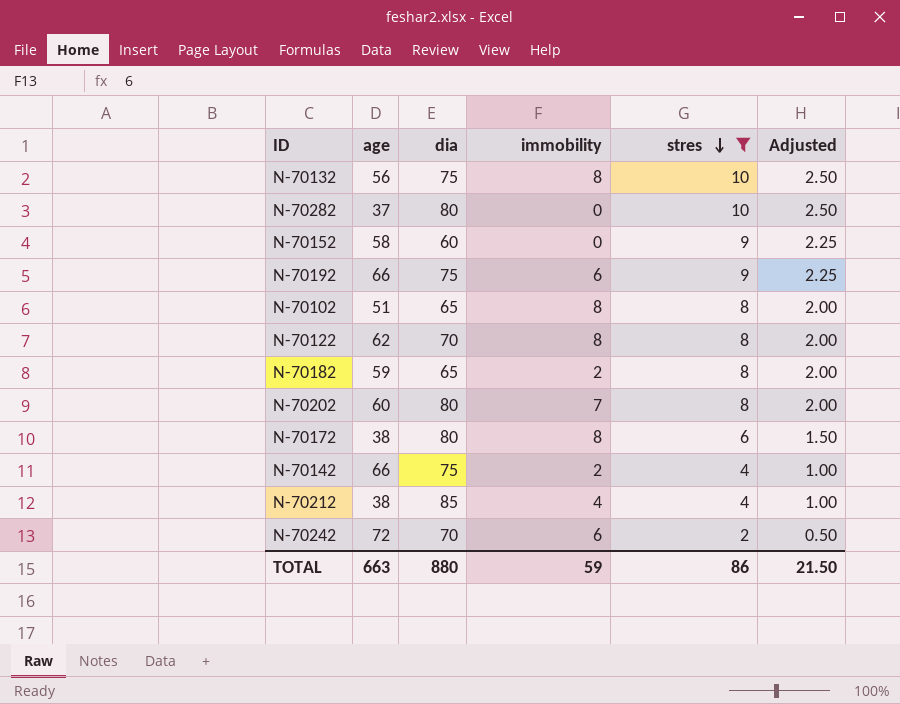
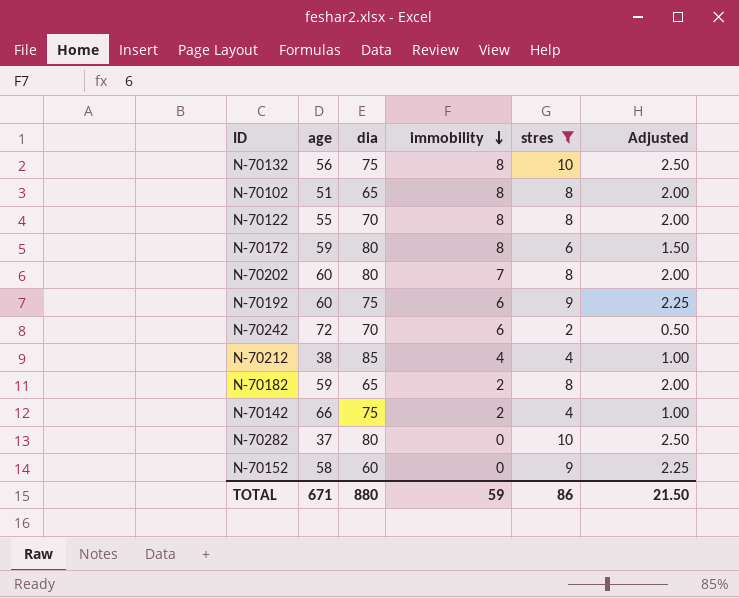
row order: stres descending -> immobility descending
N-70122 | age: 62 -> 55
N-70172 | age: 38 -> 59
N-70192 | age: 66 -> 60
TOTAL | age: 663 -> 671

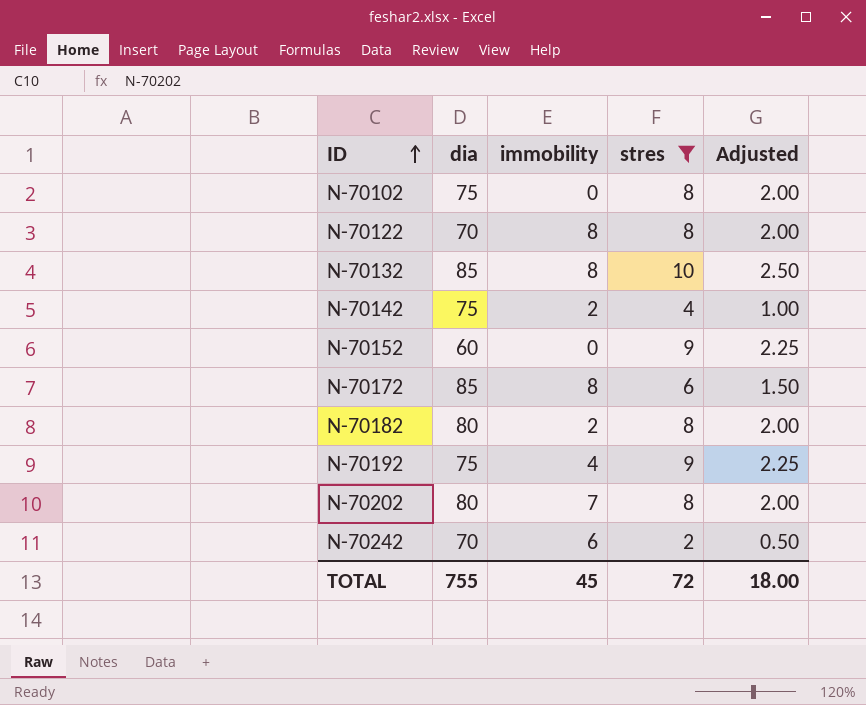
row order: immobility descending -> ID ascending
column age | position: 2 -> none
row N-70212: 38 | 85 | 4 | 4 | 1.00 -> none
row N-70282: 37 | 80 | 0 | 10 | 2.50 -> none
N-70102 | dia: 65 -> 75
N-70102 | immobility: 8 -> 0
N-70132 | dia: 75 -> 85
N-70172 | dia: 80 -> 85
N-70182 | dia: 65 -> 80
N-70192 | immobility: 6 -> 4
TOTAL | dia: 880 -> 755
TOTAL | immobility: 59 -> 45
TOTAL | stres: 86 -> 72
TOTAL | Adjusted: 21.50 -> 18.00

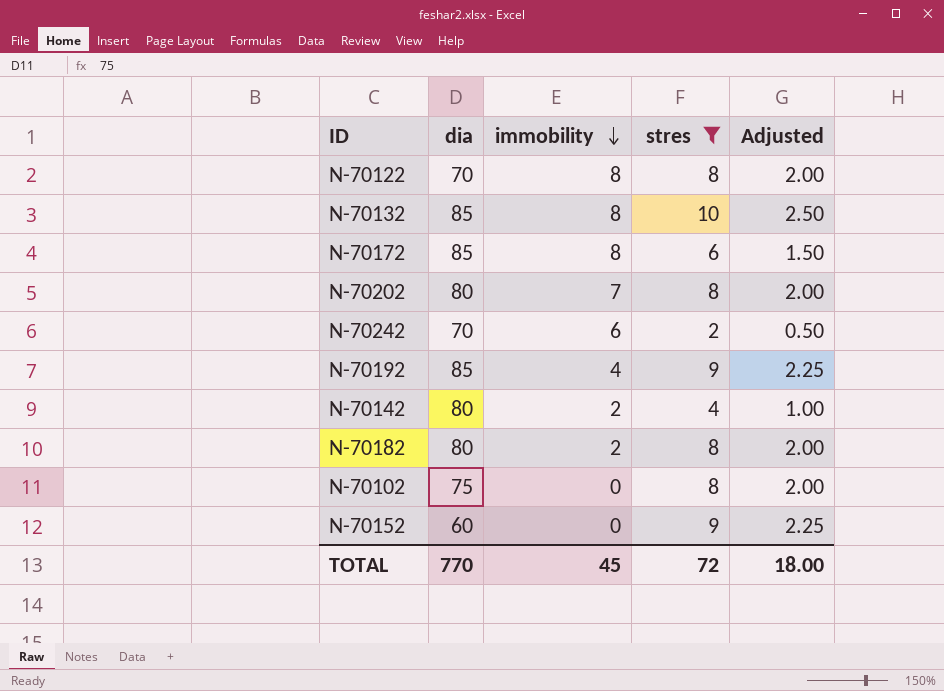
row order: ID ascending -> immobility descending
N-70192 | dia: 75 -> 85
N-70142 | dia: 75 -> 80
TOTAL | dia: 755 -> 770

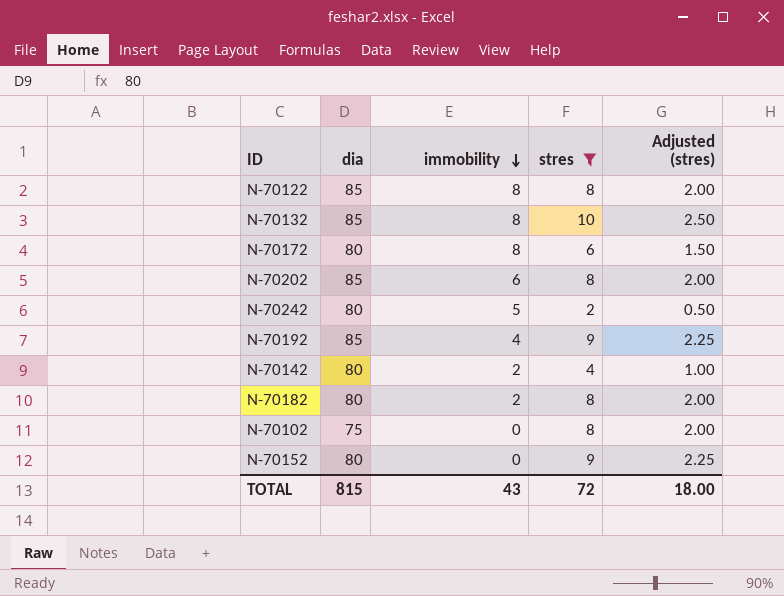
column name: Adjusted -> Adjusted (stres)
N-70122 | dia: 70 -> 85
N-70172 | dia: 85 -> 80
N-70202 | dia: 80 -> 85
N-70202 | immobility: 7 -> 6
N-70242 | dia: 70 -> 80
N-70242 | immobility: 6 -> 5
N-70152 | dia: 60 -> 80
TOTAL | dia: 770 -> 815
TOTAL | immobility: 45 -> 43

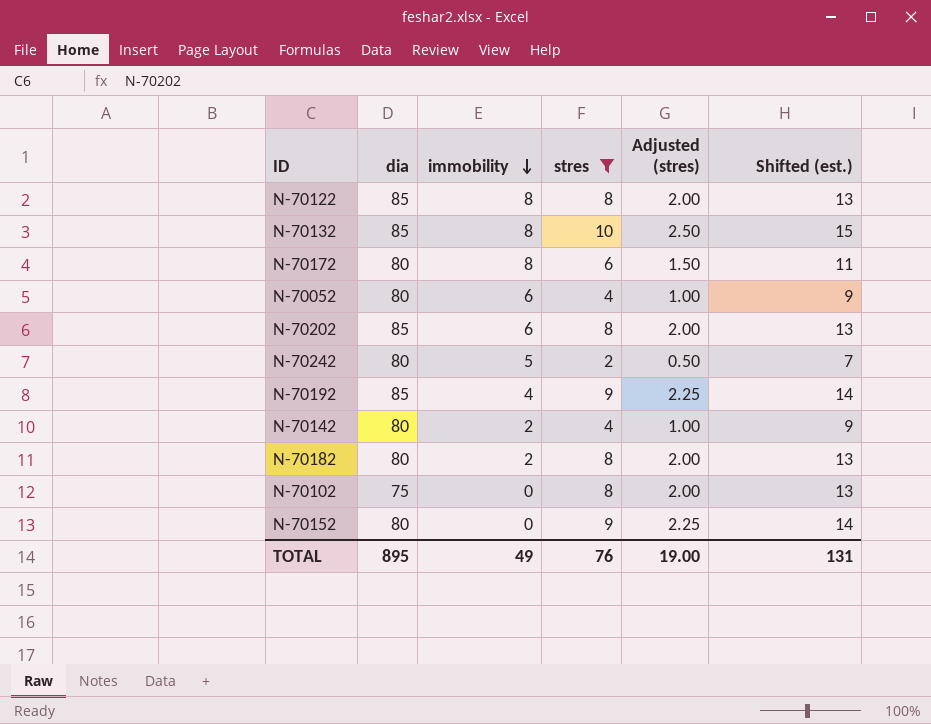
column Shifted (est.) | formula: none -> [stres] + 5
row N-70052: none -> 80 | 6 | 4 | 1.00 | 9
TOTAL | dia: 815 -> 895
TOTAL | immobility: 43 -> 49
TOTAL | stres: 72 -> 76
TOTAL | Adjusted (stres): 18.00 -> 19.00

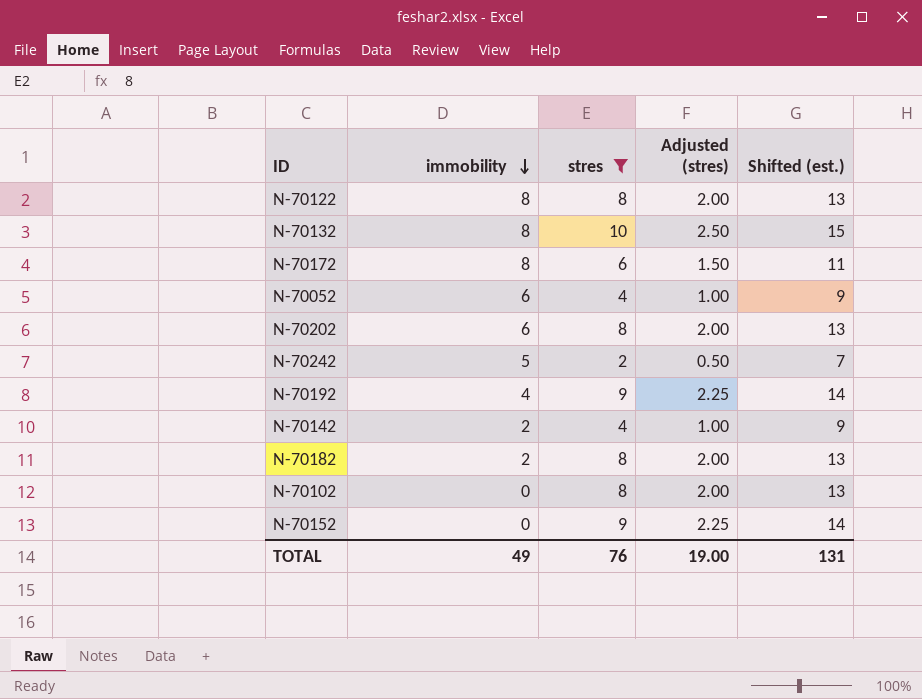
column dia | position: 2 -> none

